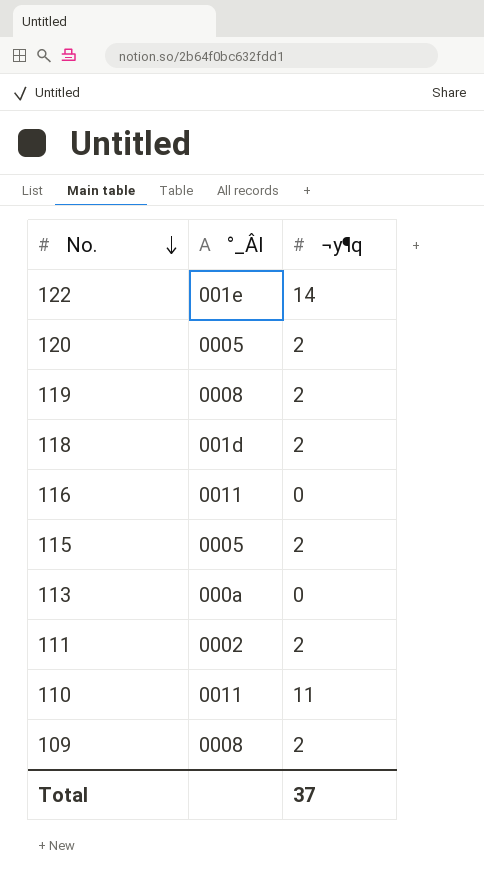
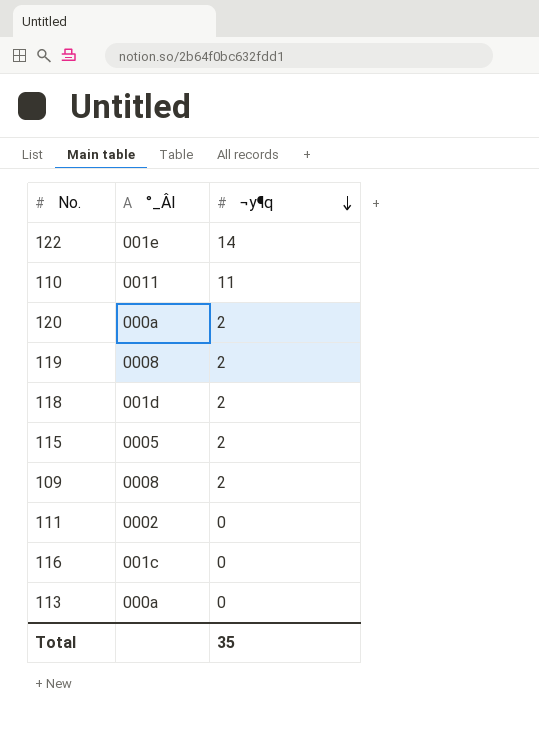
row order: No. descending -> ¬y¶q descending
120 | °_ÂI: 0005 -> 000a
111 | ¬y¶q: 2 -> 0
116 | °_ÂI: 0011 -> 001c
Total | ¬y¶q: 37 -> 35

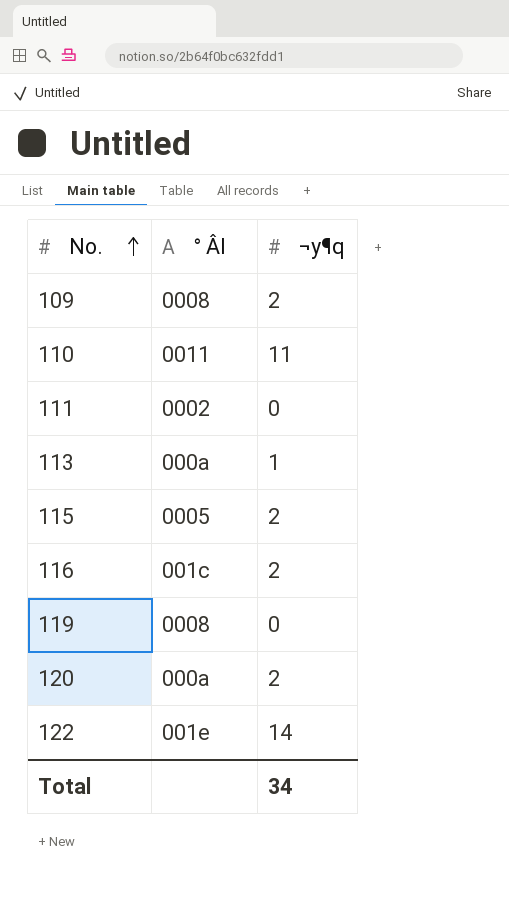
row order: ¬y¶q descending -> No. ascending
column name: °_ÂI -> ° ÂI
row 118: 001d | 2 -> none
113 | ¬y¶q: 0 -> 1
116 | ¬y¶q: 0 -> 2
119 | ¬y¶q: 2 -> 0
Total | ¬y¶q: 35 -> 34

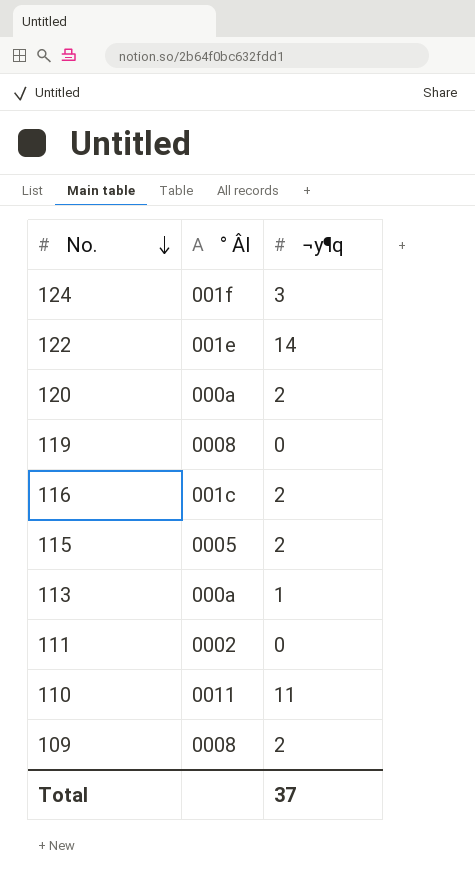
row order: No. ascending -> No. descending
row 124: none -> 001f | 3
Total | ¬y¶q: 34 -> 37

